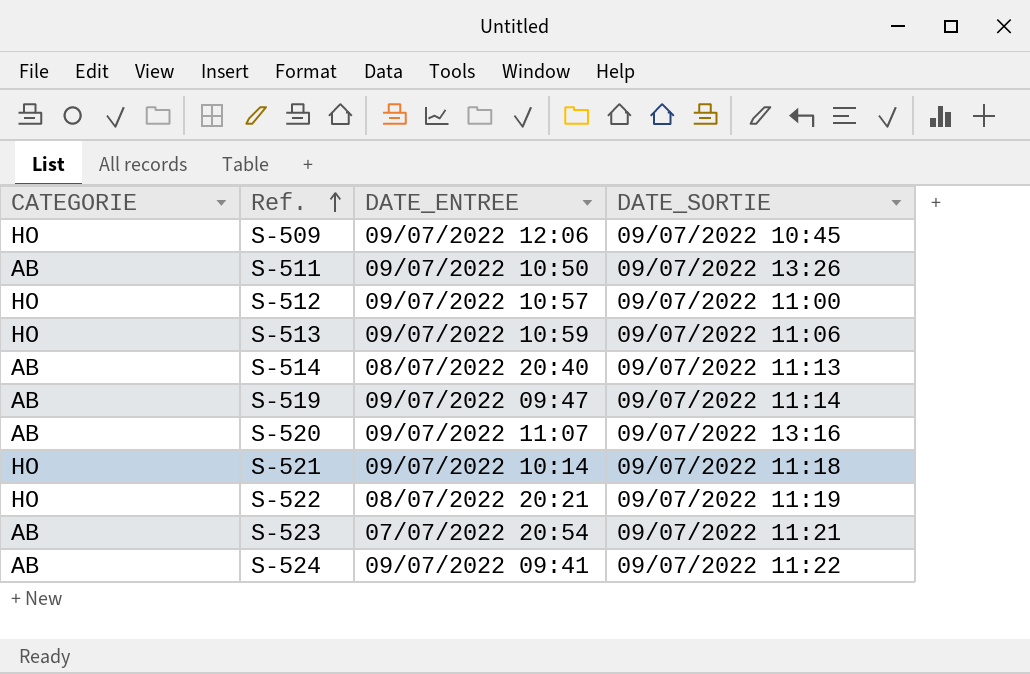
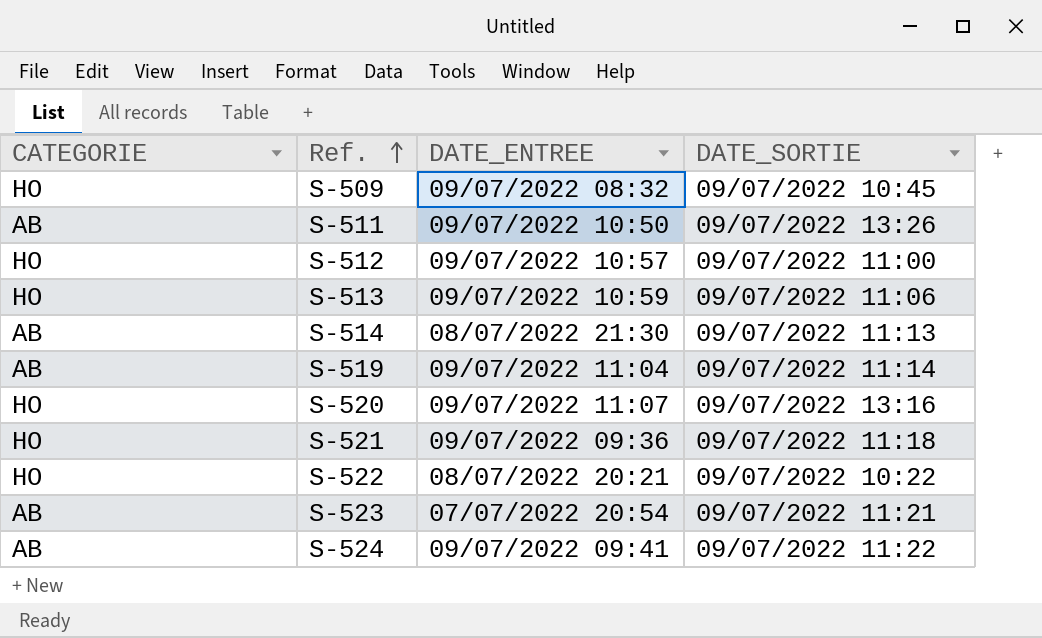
S-509 | DATE_ENTREE: 09/07/2022 12:06 -> 09/07/2022 08:32
S-514 | DATE_ENTREE: 08/07/2022 20:40 -> 08/07/2022 21:30
S-519 | DATE_ENTREE: 09/07/2022 09:47 -> 09/07/2022 11:04
S-520 | CATEGORIE: AB -> HO
S-521 | DATE_ENTREE: 09/07/2022 10:14 -> 09/07/2022 09:36
S-522 | DATE_SORTIE: 09/07/2022 11:19 -> 09/07/2022 10:22

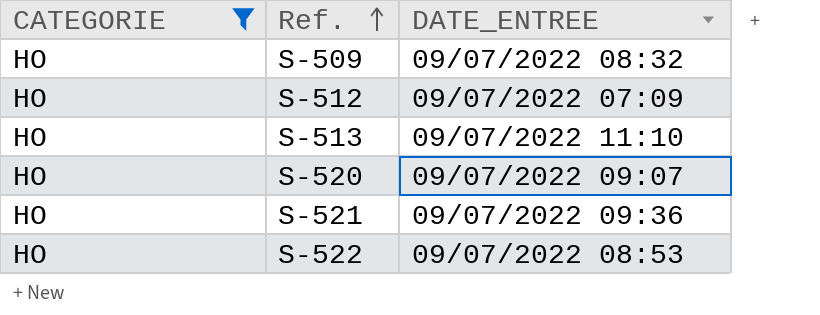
filter: none -> CATEGORIE = HO
column DATE_SORTIE | position: 4 -> none
S-512 | DATE_ENTREE: 09/07/2022 10:57 -> 09/07/2022 07:09
S-513 | DATE_ENTREE: 09/07/2022 10:59 -> 09/07/2022 11:10
S-520 | DATE_ENTREE: 09/07/2022 11:07 -> 09/07/2022 09:07
S-522 | DATE_ENTREE: 08/07/2022 20:21 -> 09/07/2022 08:53

